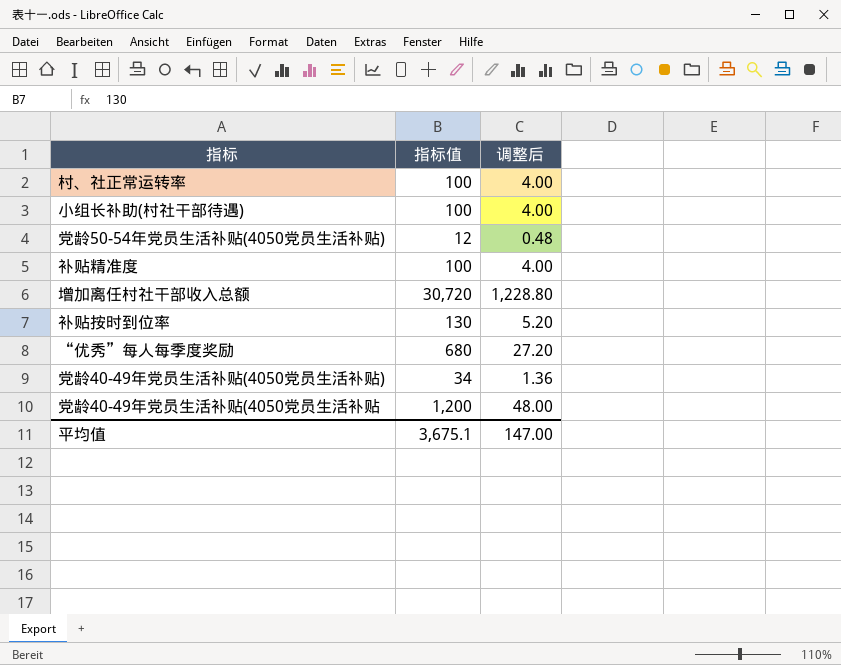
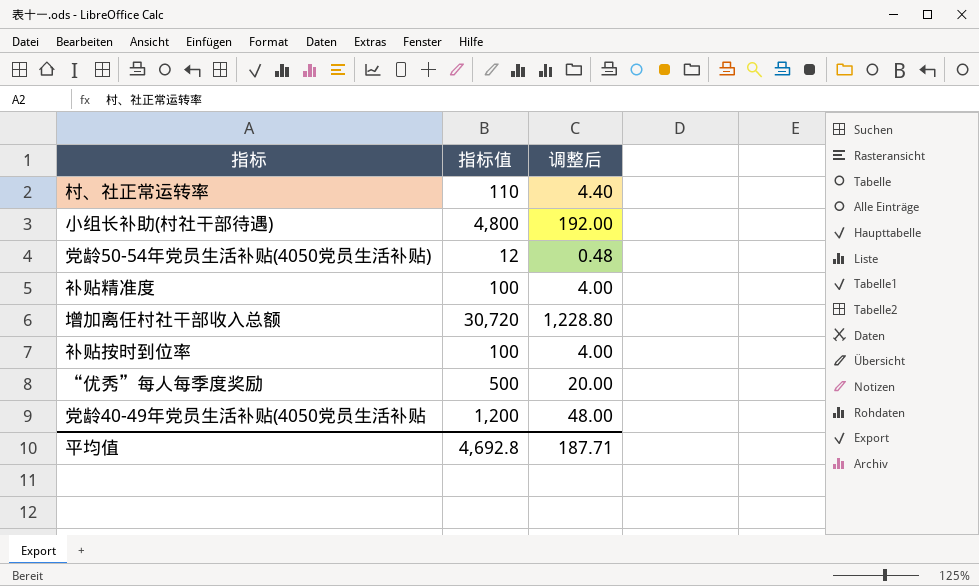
row 党龄40-49年党员生活补贴(4050党员生活补贴): 34 | 1.36 -> none
村、社正常运转率 | 指标值: 100 -> 110
村、社正常运转率 | 调整后: 4.00 -> 4.40
小组长补助(村社干部待遇) | 指标值: 100 -> 4,800
小组长补助(村社干部待遇) | 调整后: 4.00 -> 192.00
补贴按时到位率 | 指标值: 130 -> 100
补贴按时到位率 | 调整后: 5.20 -> 4.00
“优秀”每人每季度奖励 | 指标值: 680 -> 500
“优秀”每人每季度奖励 | 调整后: 27.20 -> 20.00
平均值 | 指标值: 3,675.1 -> 4,692.8
平均值 | 调整后: 147.00 -> 187.71

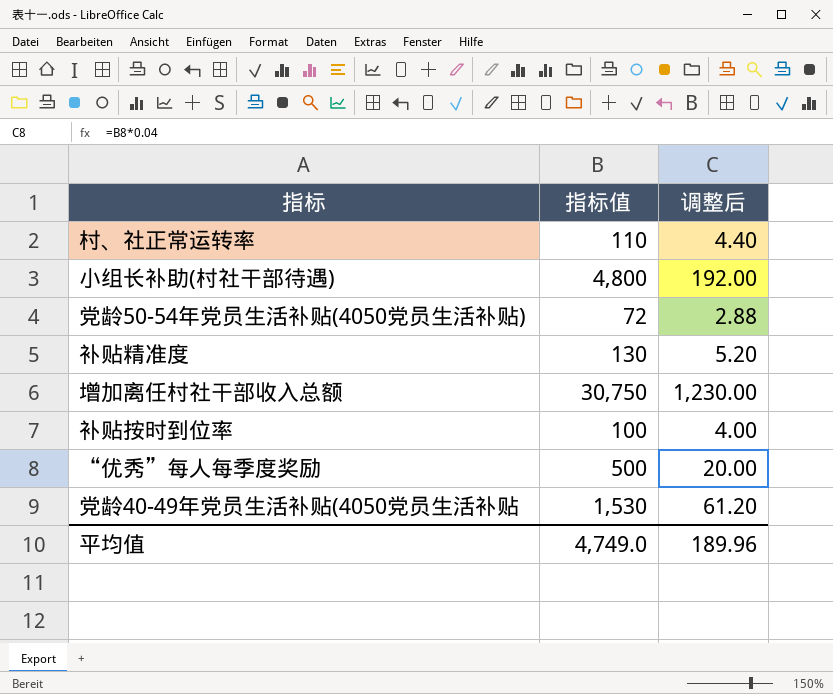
党龄50-54年党员生活补贴(4050党员生活补贴) | 指标值: 12 -> 72
党龄50-54年党员生活补贴(4050党员生活补贴) | 调整后: 0.48 -> 2.88
补贴精准度 | 指标值: 100 -> 130
补贴精准度 | 调整后: 4.00 -> 5.20
增加离任村社干部收入总额 | 指标值: 30,720 -> 30,750
增加离任村社干部收入总额 | 调整后: 1,228.80 -> 1,230.00
党龄40-49年党员生活补贴(4050党员生活补贴 | 指标值: 1,200 -> 1,530
党龄40-49年党员生活补贴(4050党员生活补贴 | 调整后: 48.00 -> 61.20
平均值 | 指标值: 4,692.8 -> 4,749.0
平均值 | 调整后: 187.71 -> 189.96

